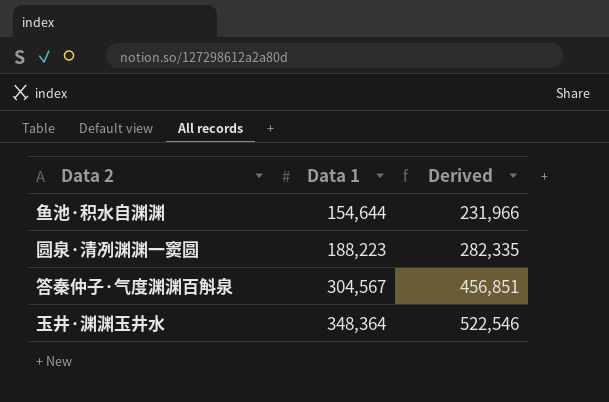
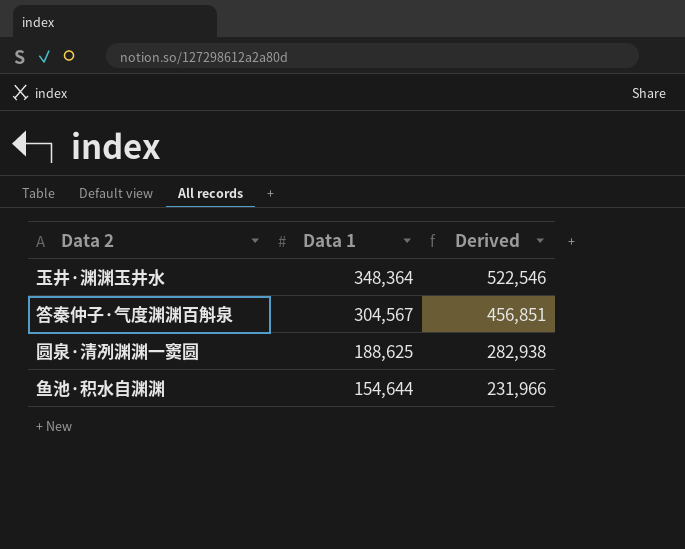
row order: Data 1 ascending -> Data 1 descending
圆泉·清冽渊渊一窦圆 | Data 1: 188,223 -> 188,625
圆泉·清冽渊渊一窦圆 | Derived: 282,335 -> 282,938

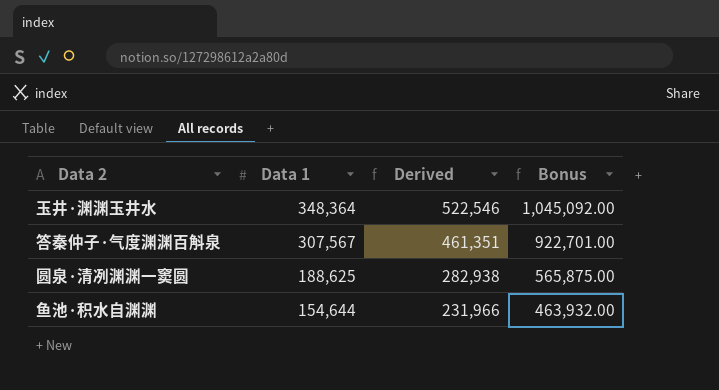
column Bonus | formula: none -> [Data 1] * 3
答秦仲子·气度渊渊百斛泉 | Data 1: 304,567 -> 307,567
答秦仲子·气度渊渊百斛泉 | Derived: 456,851 -> 461,351

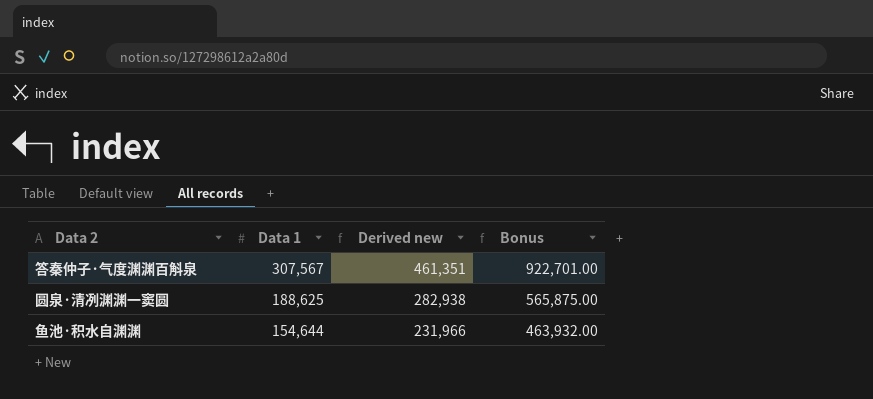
column name: Derived -> Derived new
row 玉井·渊渊玉井水: 348,364 | 522,546 | 1,045,092.00 -> none

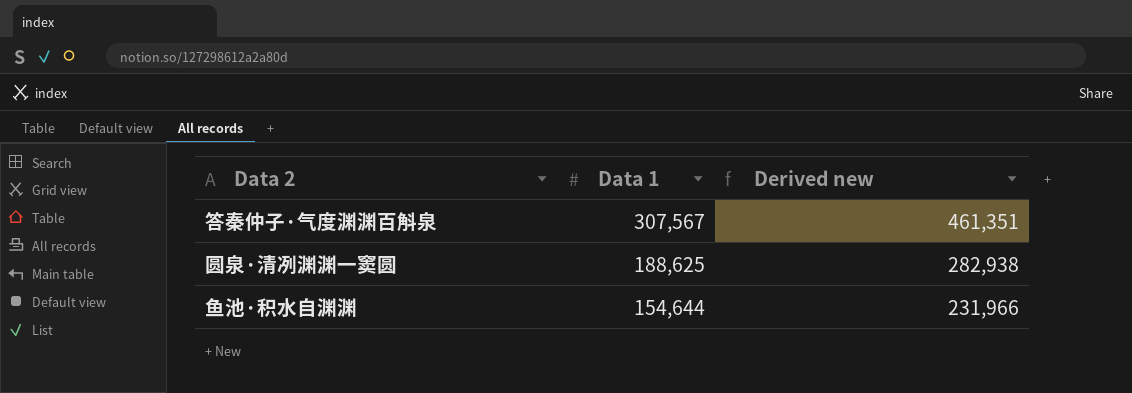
column Bonus | formula: [Data 1] * 3 -> none

